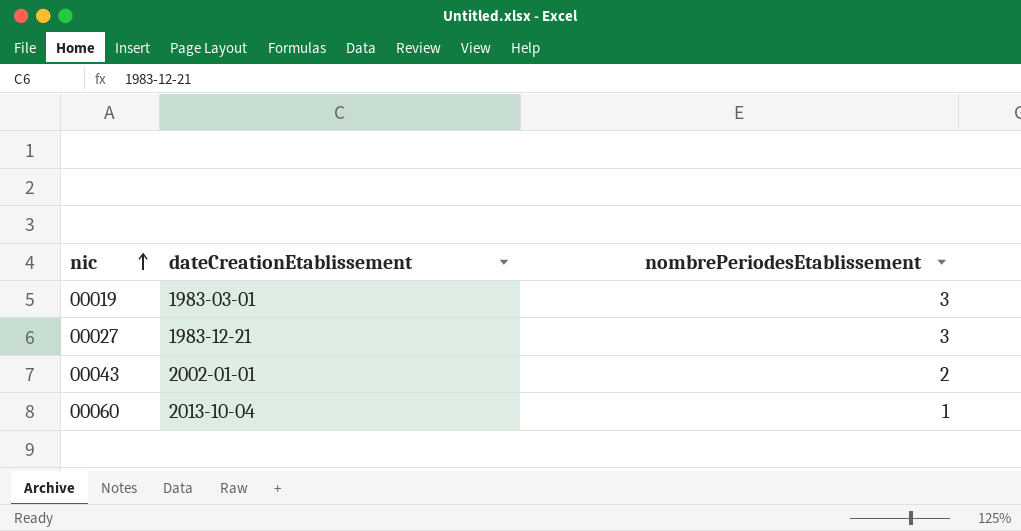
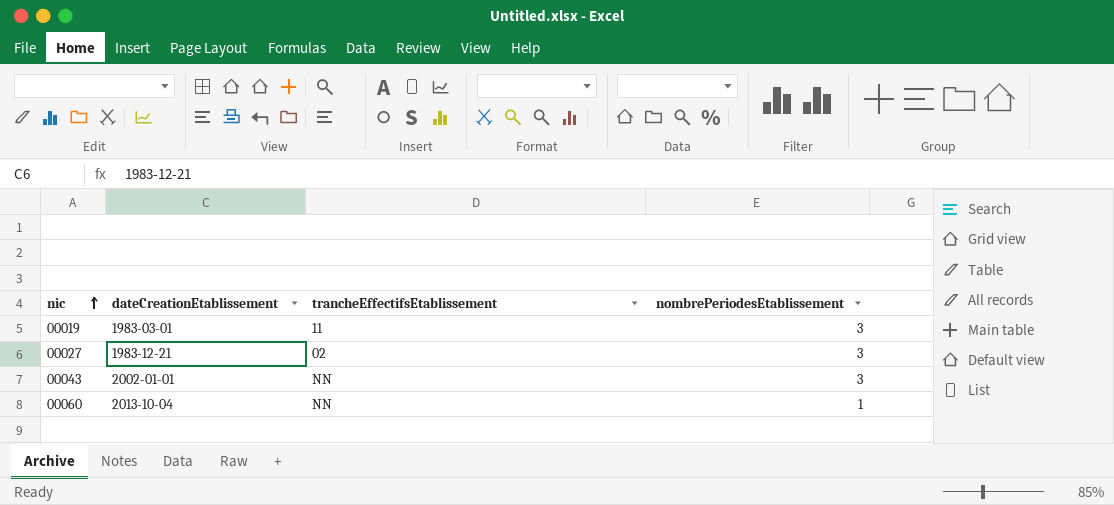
column trancheEffectifsEtablissement | position: none -> 3
00043 | nombrePeriodesEtablissement: 2 -> 3

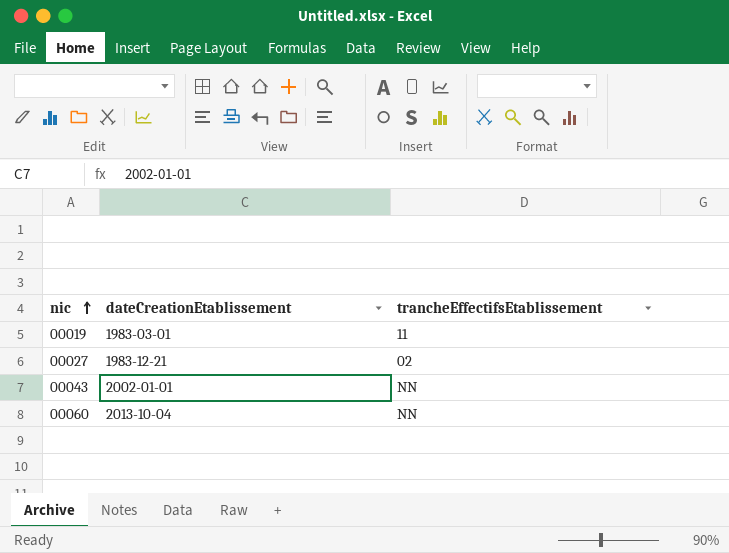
column nombrePeriodesEtablissement | position: 4 -> none

